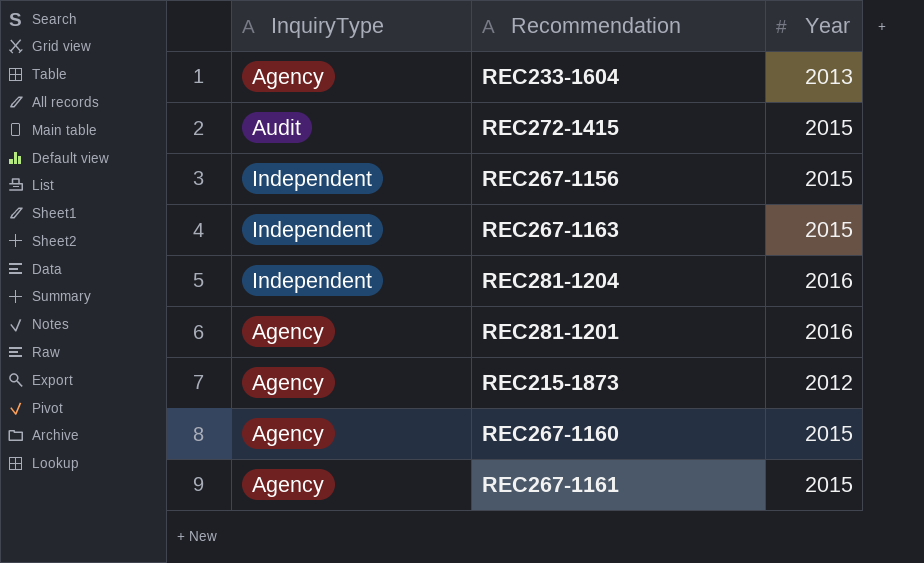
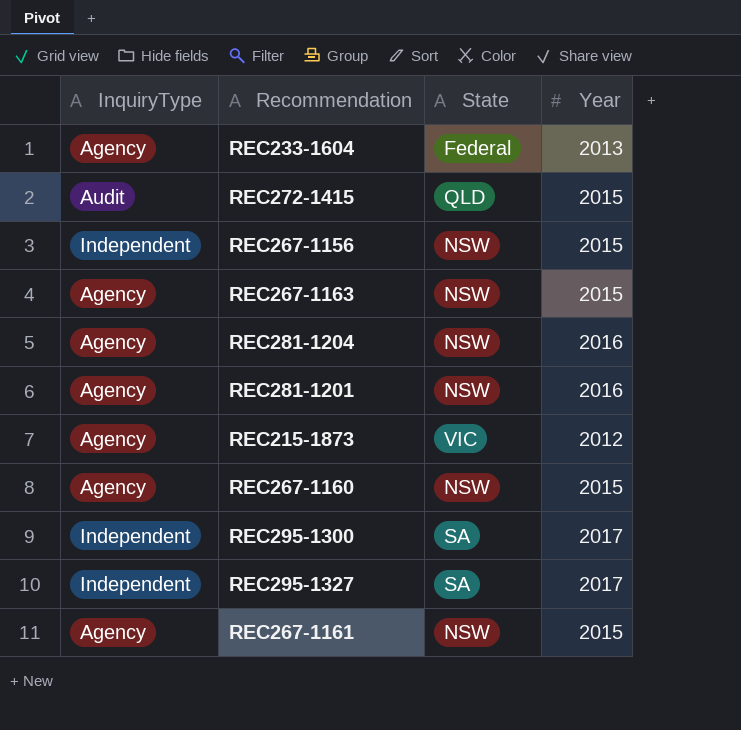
column State | position: none -> 3
REC267-1163 | InquiryType: Independent -> Agency
REC281-1204 | InquiryType: Independent -> Agency
row REC295-1300: none -> Independent | SA | 2017
row REC295-1327: none -> Independent | SA | 2017

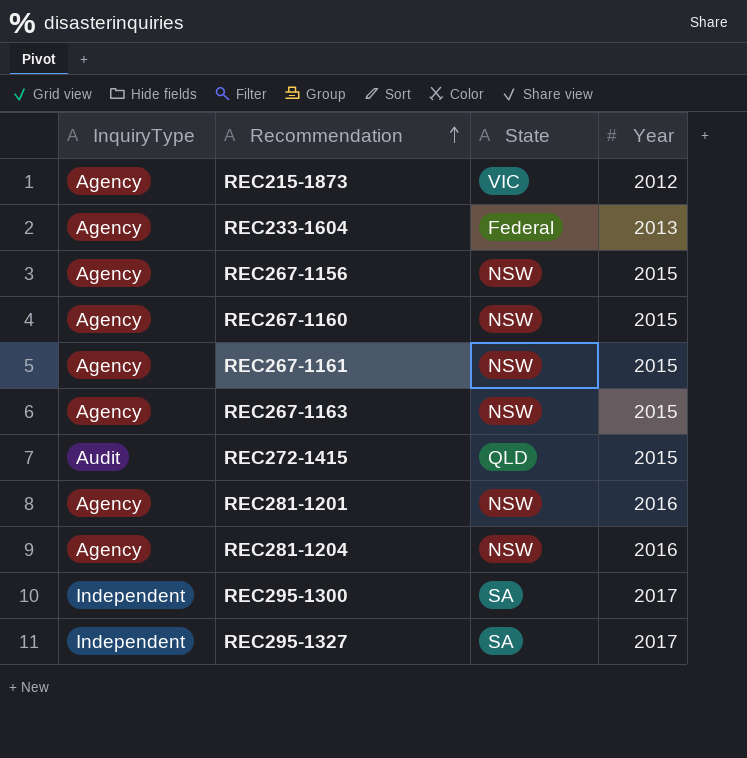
row order: none -> Recommendation ascending
REC267-1156 | InquiryType: Independent -> Agency

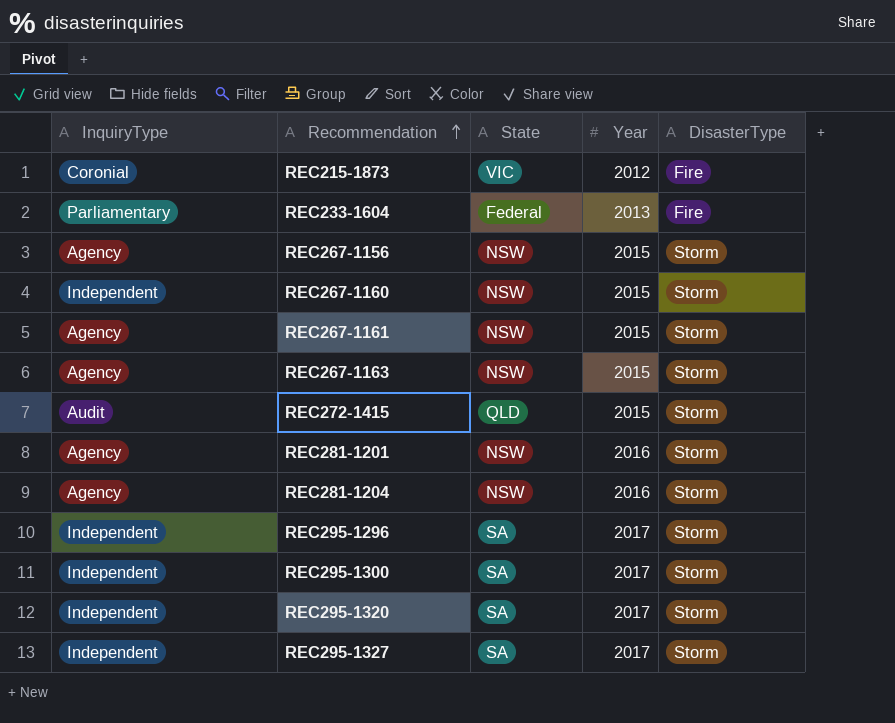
column DisasterType | position: none -> 5
REC215-1873 | InquiryType: Agency -> Coronial
REC233-1604 | InquiryType: Agency -> Parliamentary
REC267-1160 | InquiryType: Agency -> Independent
row REC295-1296: none -> Independent | SA | 2017 | Storm
row REC295-1320: none -> Independent | SA | 2017 | Storm

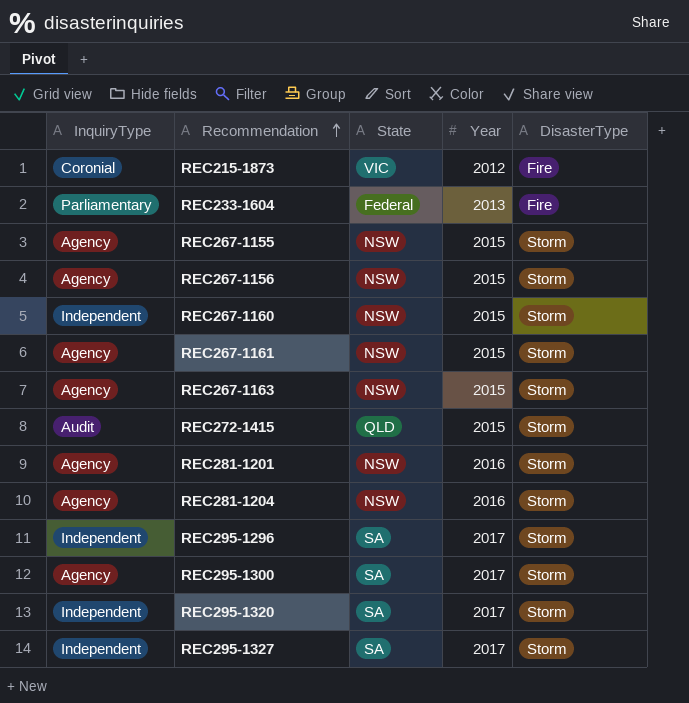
row REC267-1155: none -> Agency | NSW | 2015 | Storm
REC295-1300 | InquiryType: Independent -> Agency

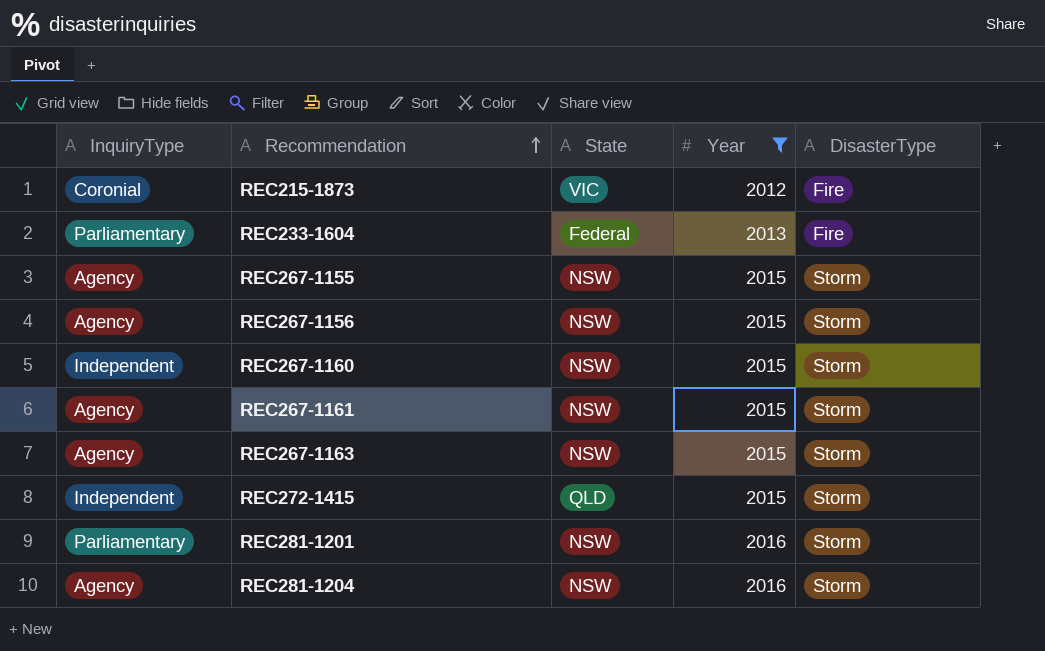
filter: none -> Year != 2017
REC272-1415 | InquiryType: Audit -> Independent
REC281-1201 | InquiryType: Agency -> Parliamentary

